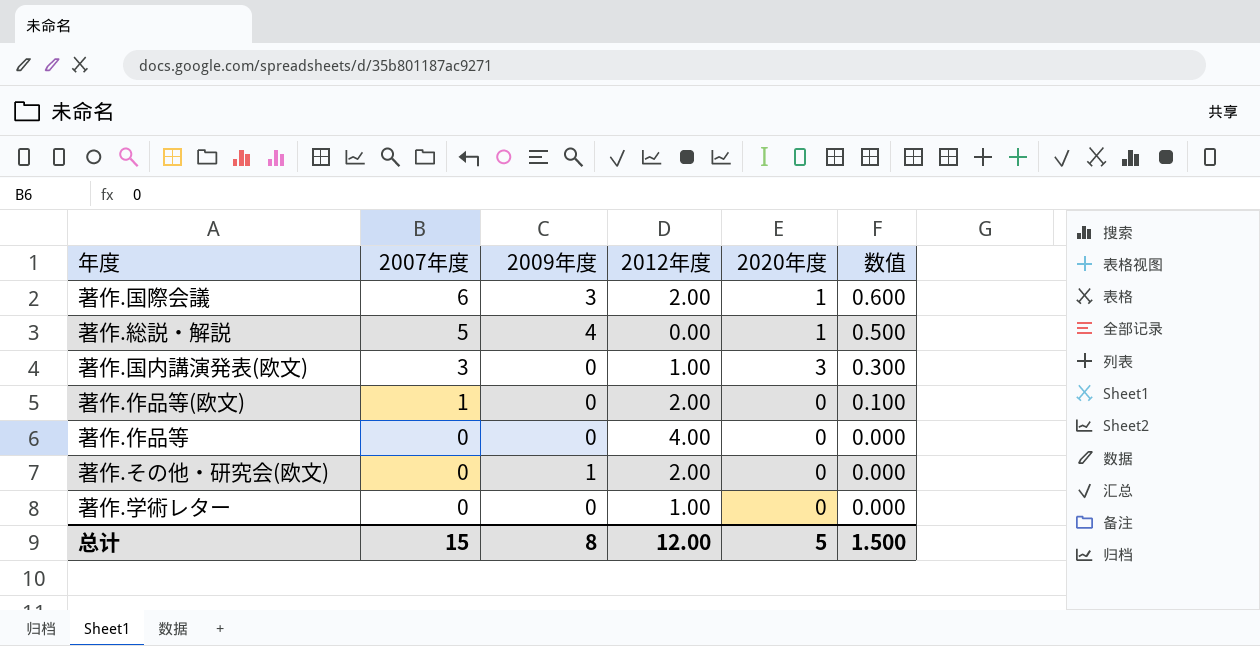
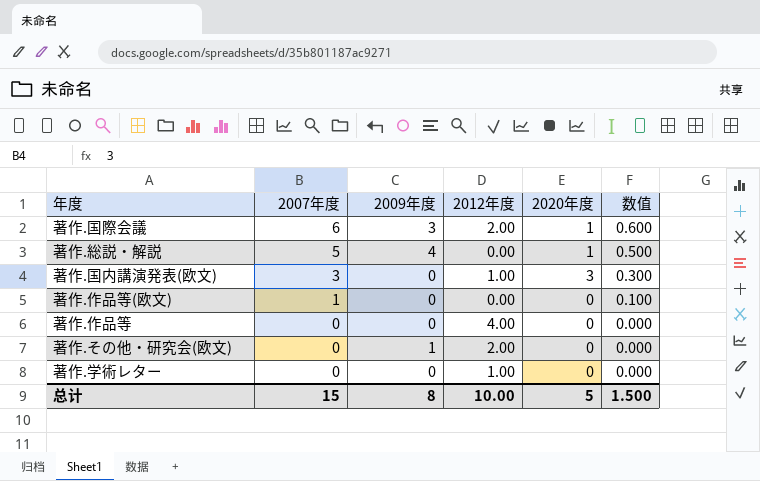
著作.作品等(欧文) | 2012年度: 2.00 -> 0.00
总计 | 2012年度: 12.00 -> 10.00

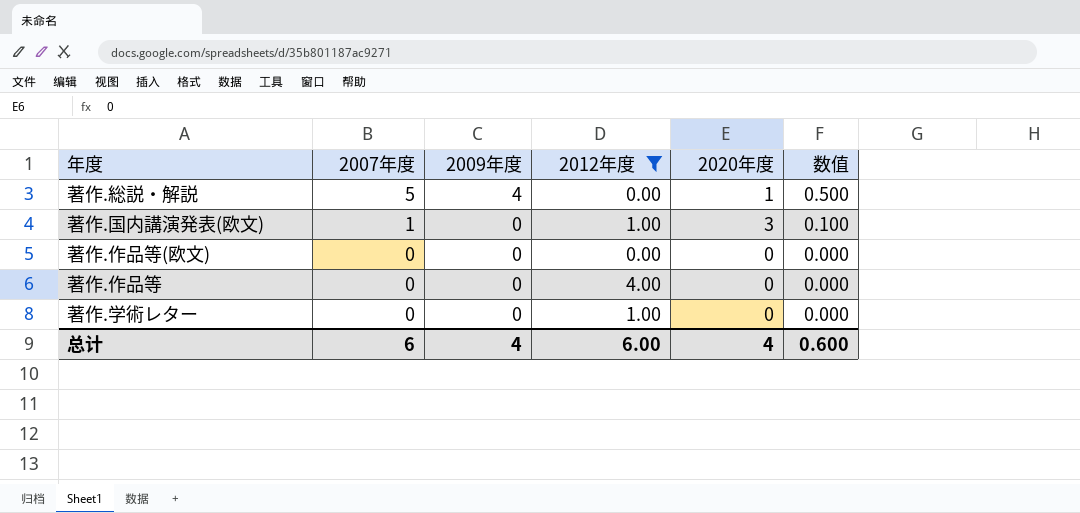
filter: none -> 2012年度 != 2.00
著作.国内講演発表(欧文) | 2007年度: 3 -> 1
著作.国内講演発表(欧文) | 数值: 0.300 -> 0.100
著作.作品等(欧文) | 2007年度: 1 -> 0
著作.作品等(欧文) | 数值: 0.100 -> 0.000
总计 | 2007年度: 15 -> 6
总计 | 2009年度: 8 -> 4
总计 | 2012年度: 10.00 -> 6.00
总计 | 2020年度: 5 -> 4
总计 | 数值: 1.500 -> 0.600

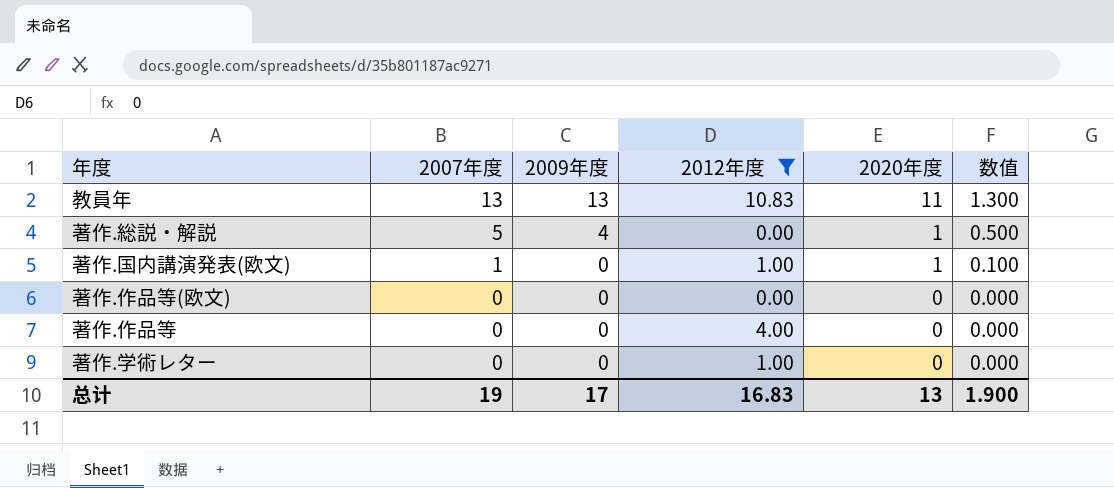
row 教員年: none -> 13 | 13 | 10.83 | 11 | 1.300
著作.国内講演発表(欧文) | 2020年度: 3 -> 1
总计 | 2007年度: 6 -> 19
总计 | 2009年度: 4 -> 17
总计 | 2012年度: 6.00 -> 16.83
总计 | 2020年度: 4 -> 13
总计 | 数值: 0.600 -> 1.900

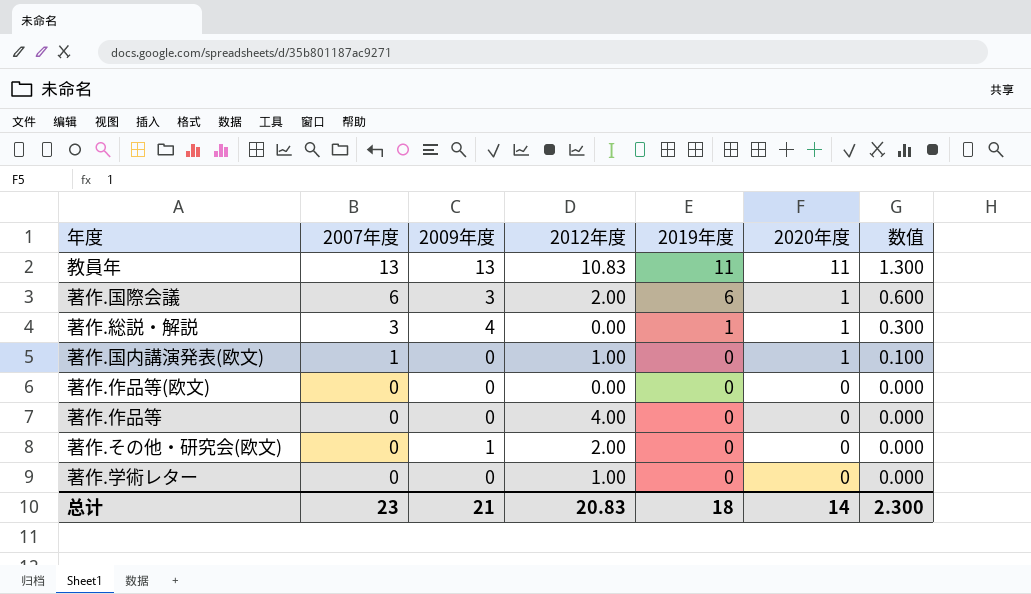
filter: 2012年度 != 2.00 -> none
column 2019年度 | position: none -> 5
著作.総説・解説 | 2007年度: 5 -> 3
著作.総説・解説 | 数值: 0.500 -> 0.300
总计 | 2007年度: 19 -> 23
总计 | 2009年度: 17 -> 21
总计 | 2012年度: 16.83 -> 20.83
总计 | 2020年度: 13 -> 14
总计 | 数值: 1.900 -> 2.300

